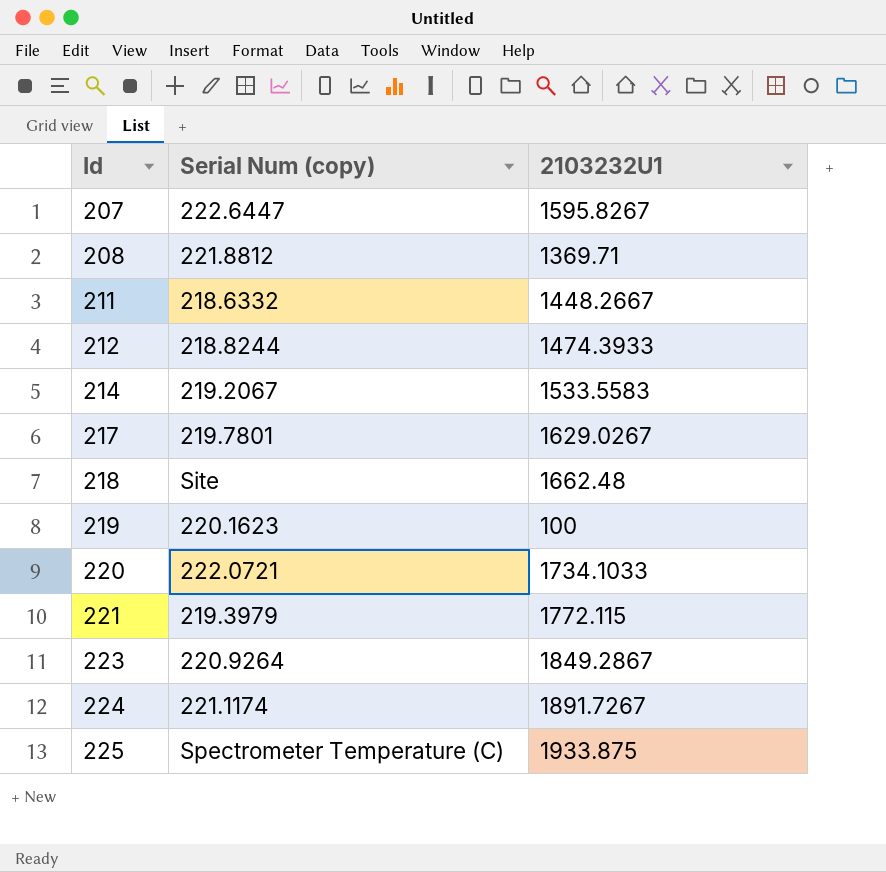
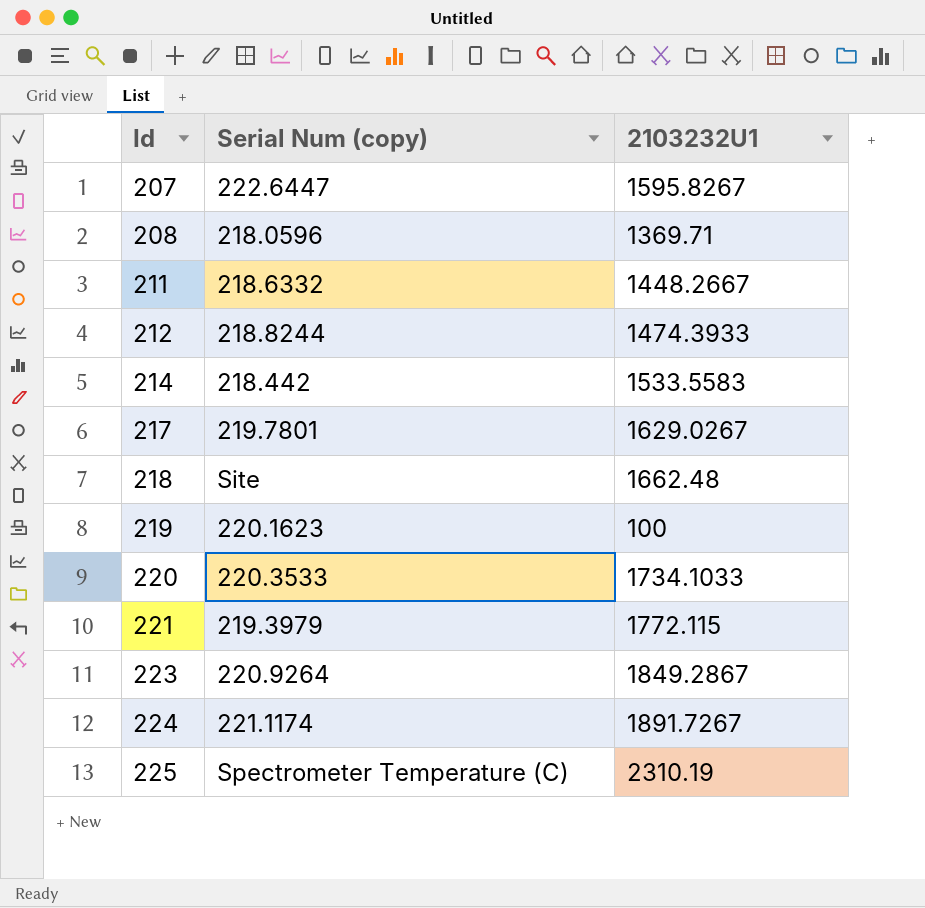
208 | Serial Num (copy): 221.8812 -> 218.0596
214 | Serial Num (copy): 219.2067 -> 218.442
220 | Serial Num (copy): 222.0721 -> 220.3533
225 | 2103232U1: 1933.875 -> 2310.19

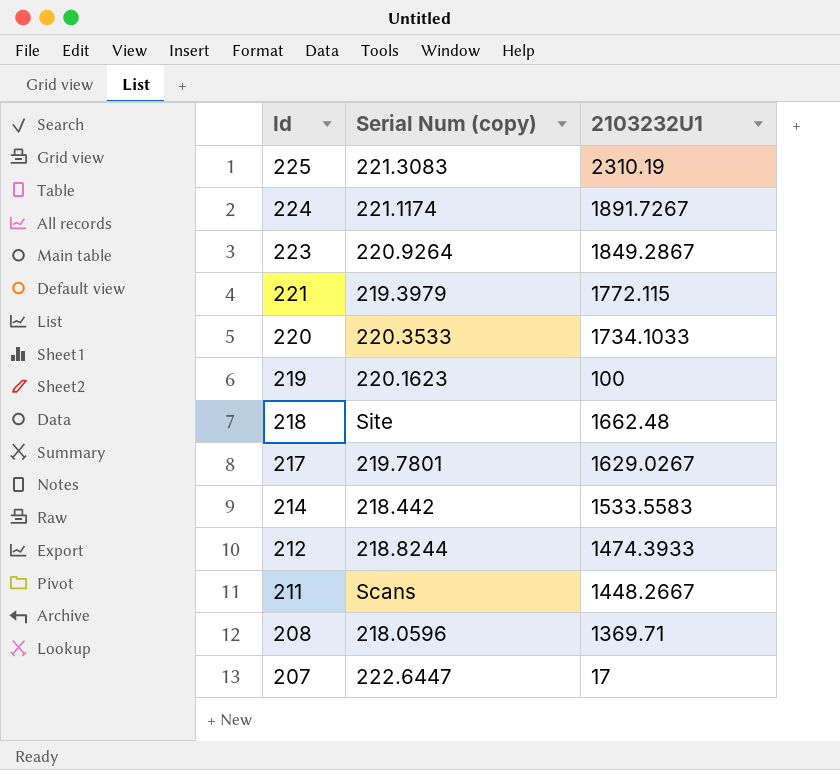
row order: Id ascending -> Id descending
225 | Serial Num (copy): Spectrometer Temperature (C) -> 221.3083
211 | Serial Num (copy): 218.6332 -> Scans
207 | 2103232U1: 1595.8267 -> 17

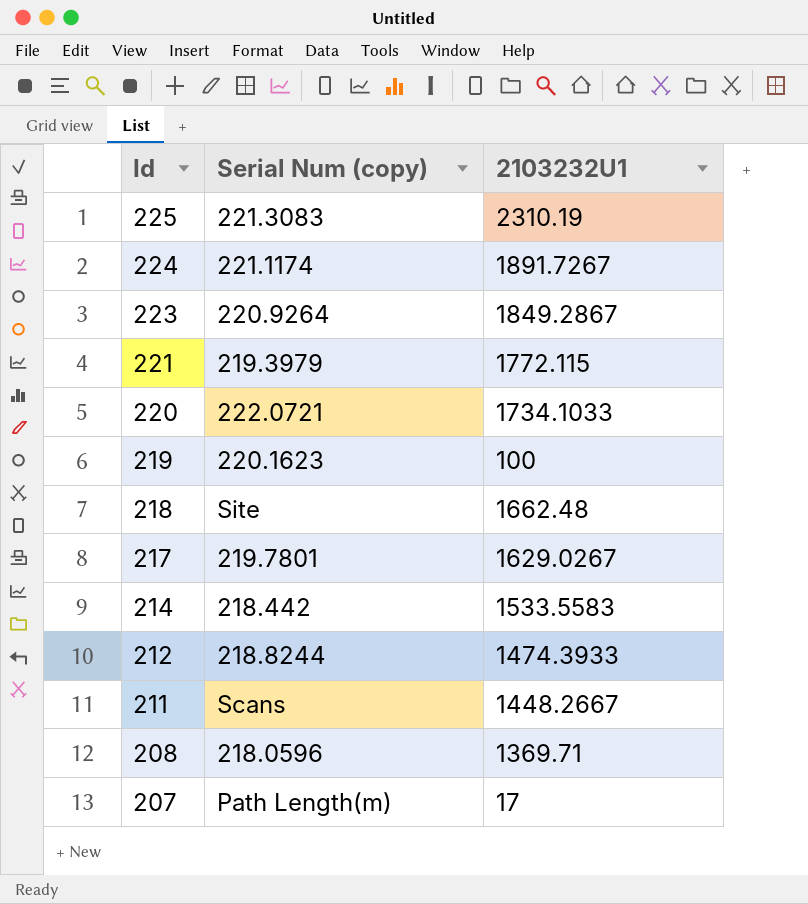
220 | Serial Num (copy): 220.3533 -> 222.0721
207 | Serial Num (copy): 222.6447 -> Path Length(m)

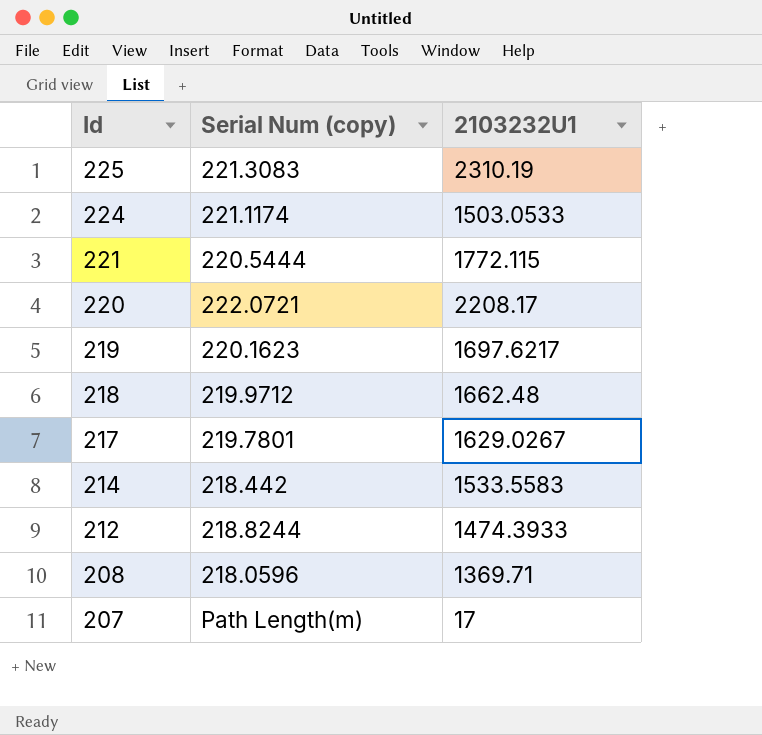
row 223: 220.9264 | 1849.2867 -> none
row 211: Scans | 1448.2667 -> none
224 | 2103232U1: 1891.7267 -> 1503.0533
221 | Serial Num (copy): 219.3979 -> 220.5444
220 | 2103232U1: 1734.1033 -> 2208.17
219 | 2103232U1: 100 -> 1697.6217
218 | Serial Num (copy): Site -> 219.9712

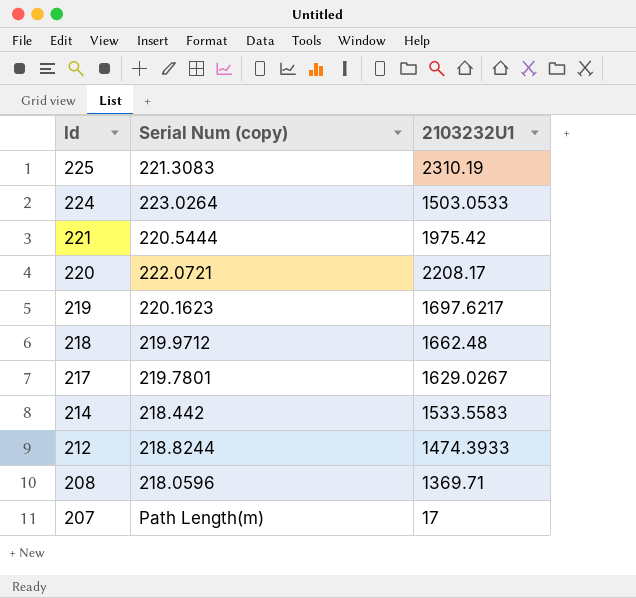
224 | Serial Num (copy): 221.1174 -> 223.0264
221 | 2103232U1: 1772.115 -> 1975.42

